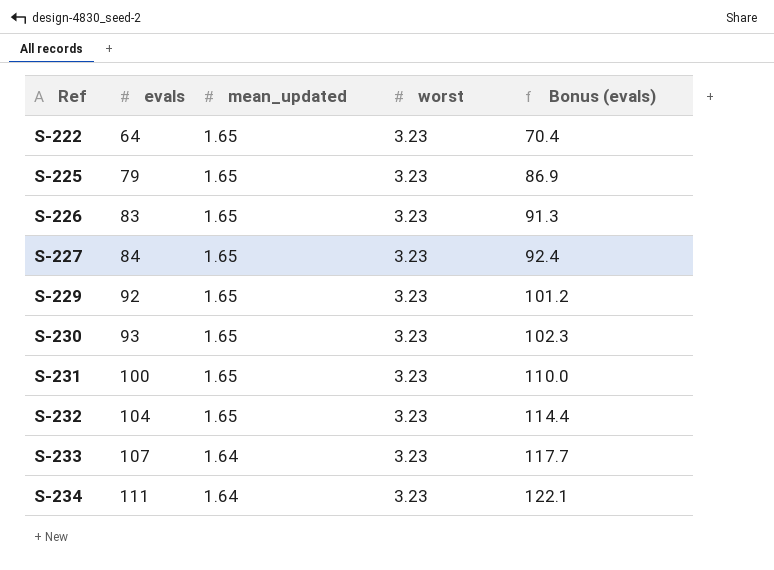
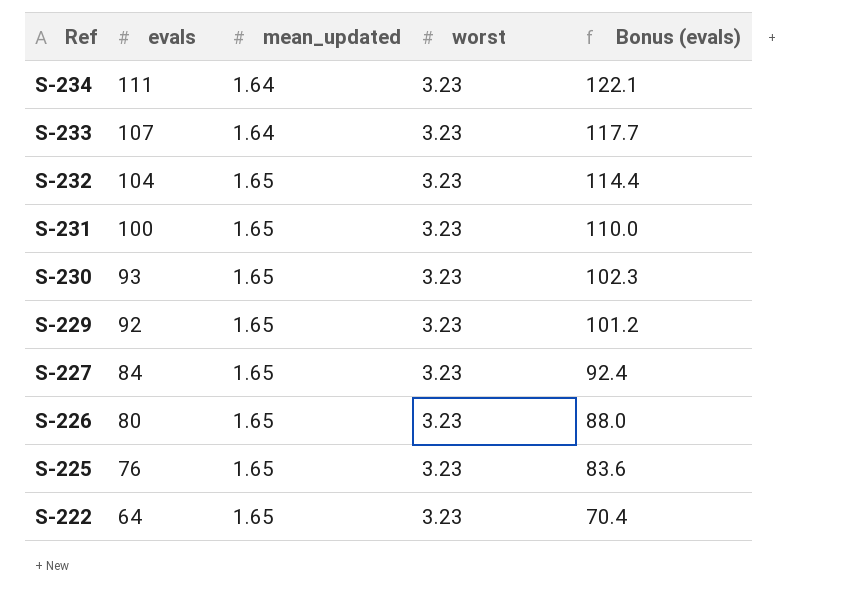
row order: Ref ascending -> Ref descending
S-226 | evals: 83 -> 80
S-226 | Bonus (evals): 91.3 -> 88.0
S-225 | evals: 79 -> 76
S-225 | Bonus (evals): 86.9 -> 83.6

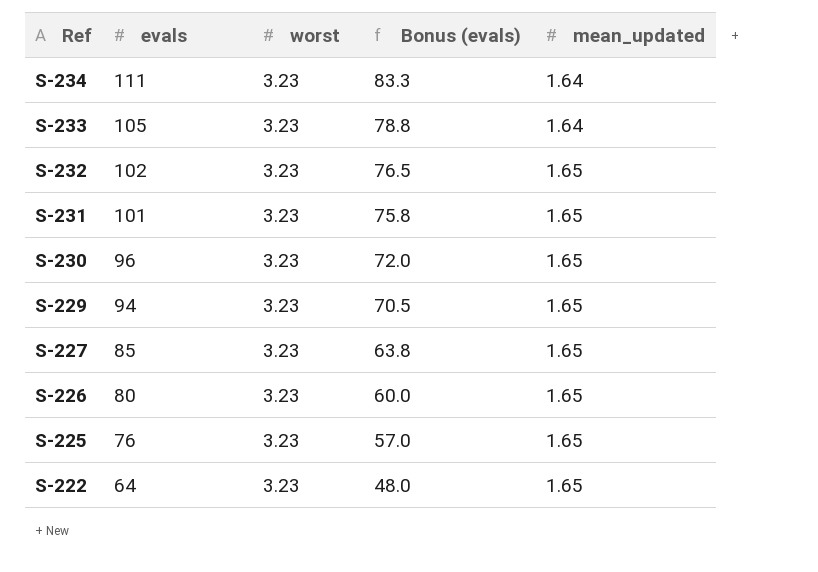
column Bonus (evals) | formula: [evals] * 1.1 -> [evals] * 0.75
column mean_updated | position: 3 -> 5
S-233 | evals: 107 -> 105
S-232 | evals: 104 -> 102
S-231 | evals: 100 -> 101
S-230 | evals: 93 -> 96
S-229 | evals: 92 -> 94
S-227 | evals: 84 -> 85

